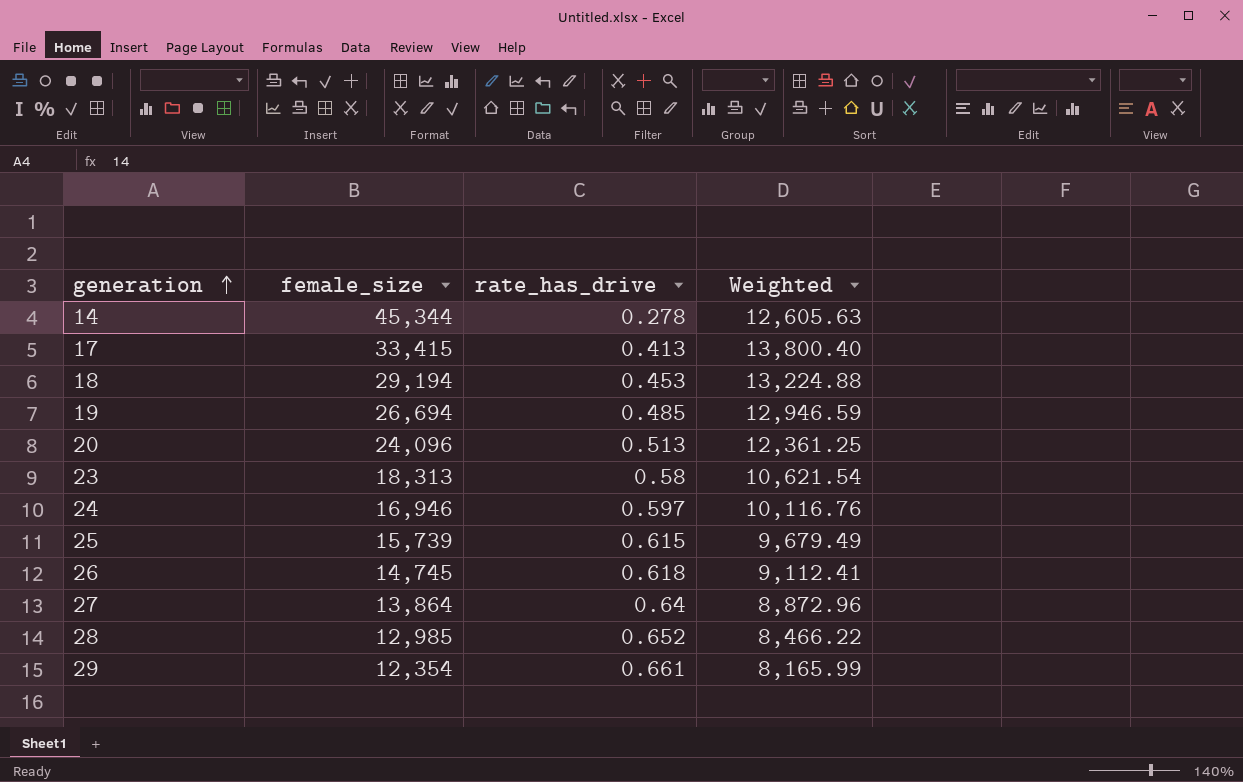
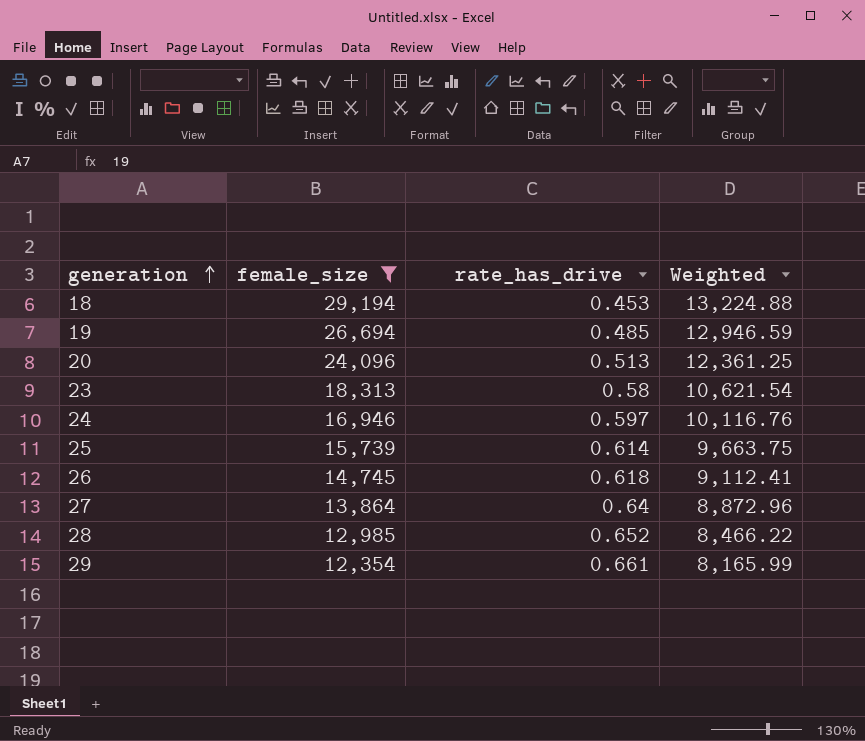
filter: none -> female_size <= 29,194
25 | rate_has_drive: 0.615 -> 0.614
25 | Weighted: 9,679.49 -> 9,663.75

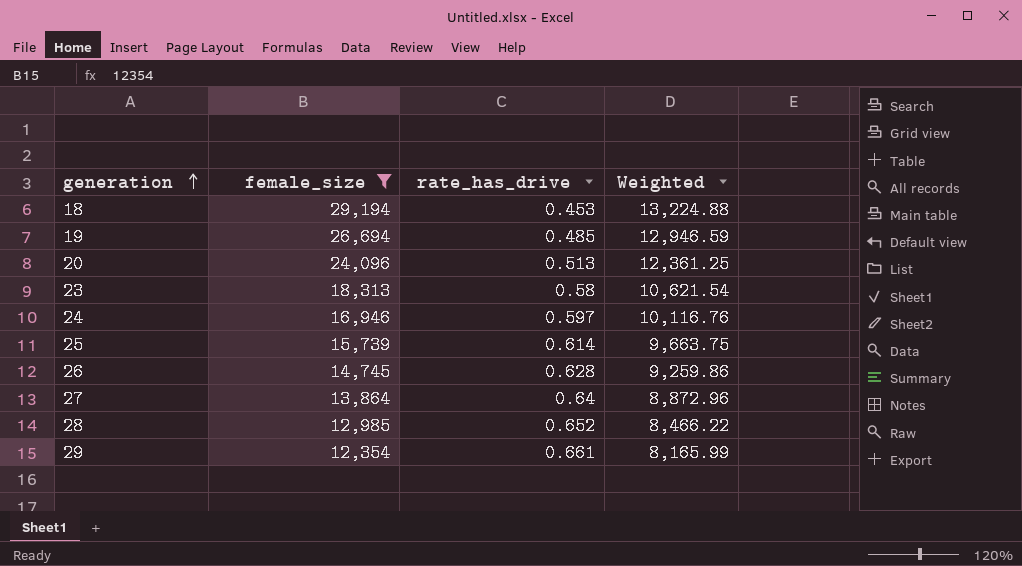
26 | rate_has_drive: 0.618 -> 0.628
26 | Weighted: 9,112.41 -> 9,259.86

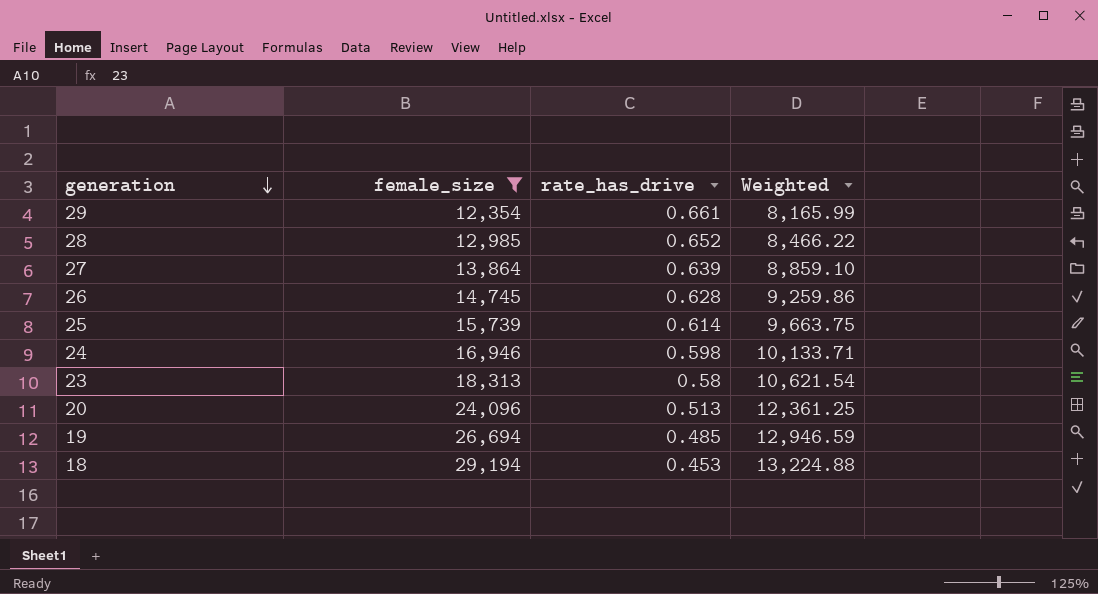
row order: generation ascending -> generation descending
27 | rate_has_drive: 0.64 -> 0.639
27 | Weighted: 8,872.96 -> 8,859.10
24 | rate_has_drive: 0.597 -> 0.598
24 | Weighted: 10,116.76 -> 10,133.71

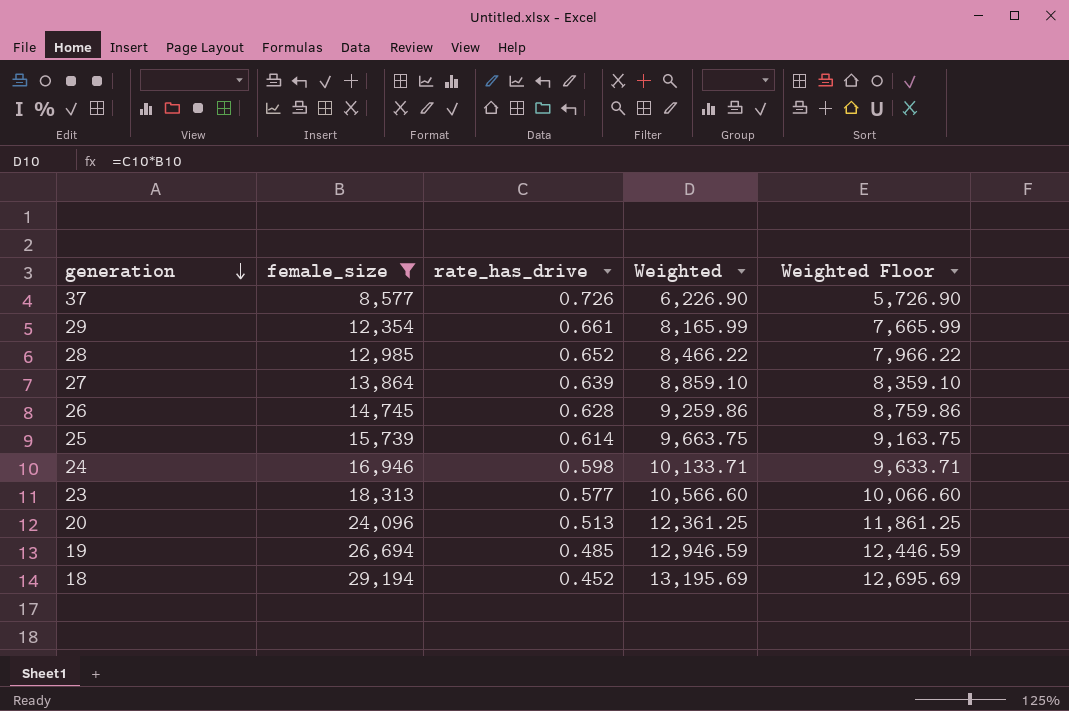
column Weighted Floor | formula: none -> [Weighted] - 500
row 37: none -> 8,577 | 0.726 | 6,226.90 | 5,726.90
23 | rate_has_drive: 0.58 -> 0.577
23 | Weighted: 10,621.54 -> 10,566.60
18 | rate_has_drive: 0.453 -> 0.452
18 | Weighted: 13,224.88 -> 13,195.69

